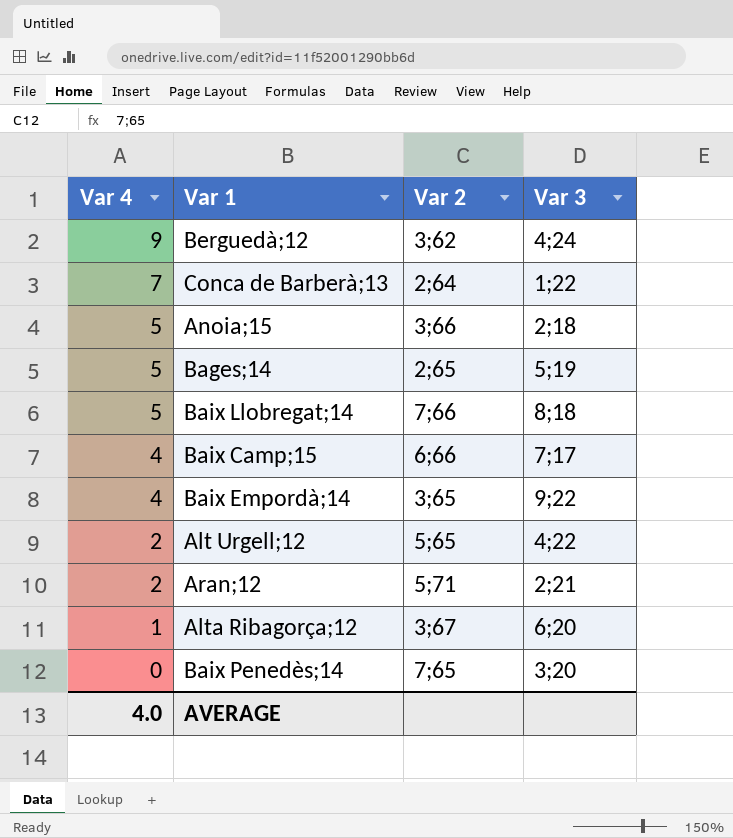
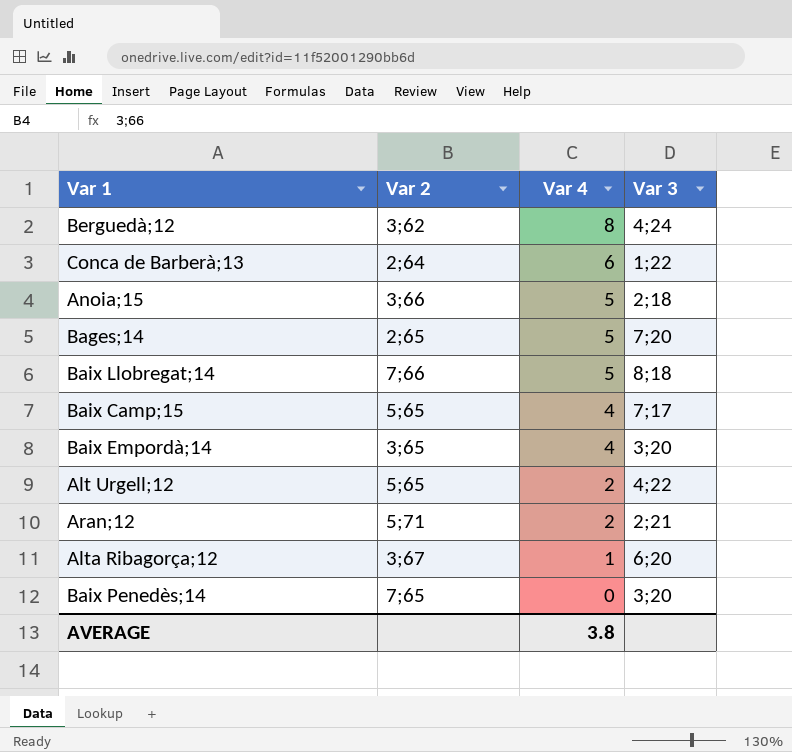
column Var 4 | position: 1 -> 3
Berguedà;12 | Var 4: 9 -> 8
Conca de Barberà;13 | Var 4: 7 -> 6
Bages;14 | Var 3: 5;19 -> 7;20
Baix Camp;15 | Var 2: 6;66 -> 5;65
Baix Empordà;14 | Var 3: 9;22 -> 3;20
AVERAGE | Var 4: 4.0 -> 3.8

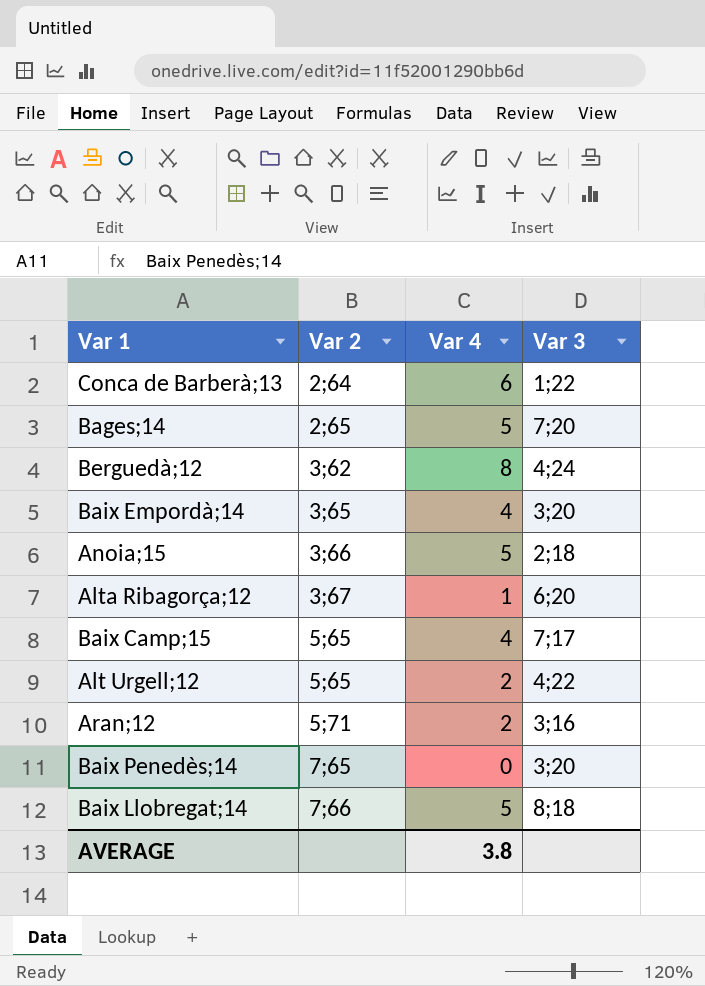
row order: Var 4 descending -> Var 2 ascending
Aran;12 | Var 3: 2;21 -> 3;16

